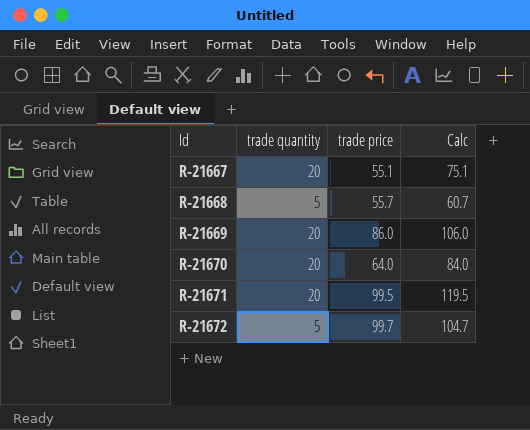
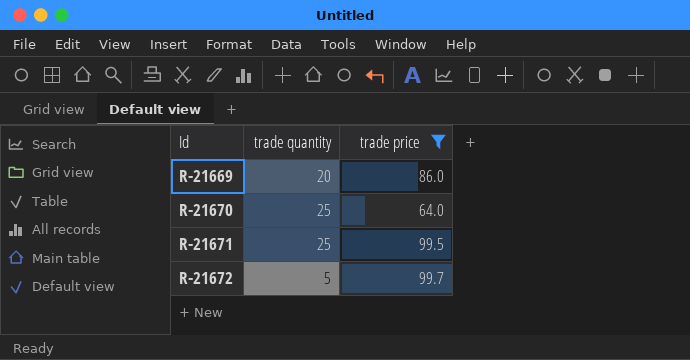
filter: none -> trade price >= 64.0
column Calc | formula: [trade quantity] + [trade price] -> none
R-21670 | trade quantity: 20 -> 25
R-21671 | trade quantity: 20 -> 25

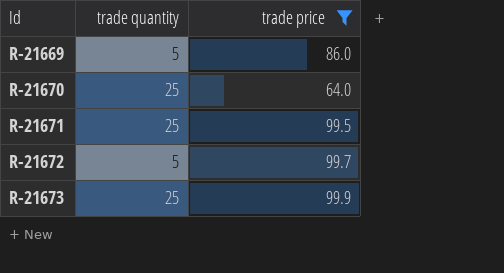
R-21669 | trade quantity: 20 -> 5
row R-21673: none -> 25 | 99.9

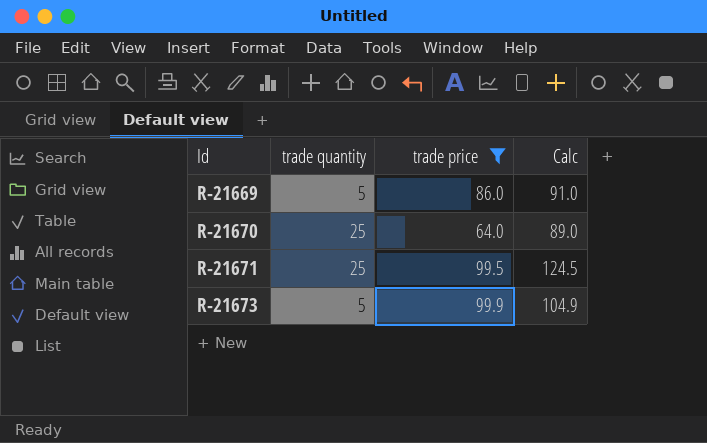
column Calc | formula: none -> [trade quantity] + [trade price]
row R-21672: 5 | 99.7 -> none
R-21673 | trade quantity: 25 -> 5

